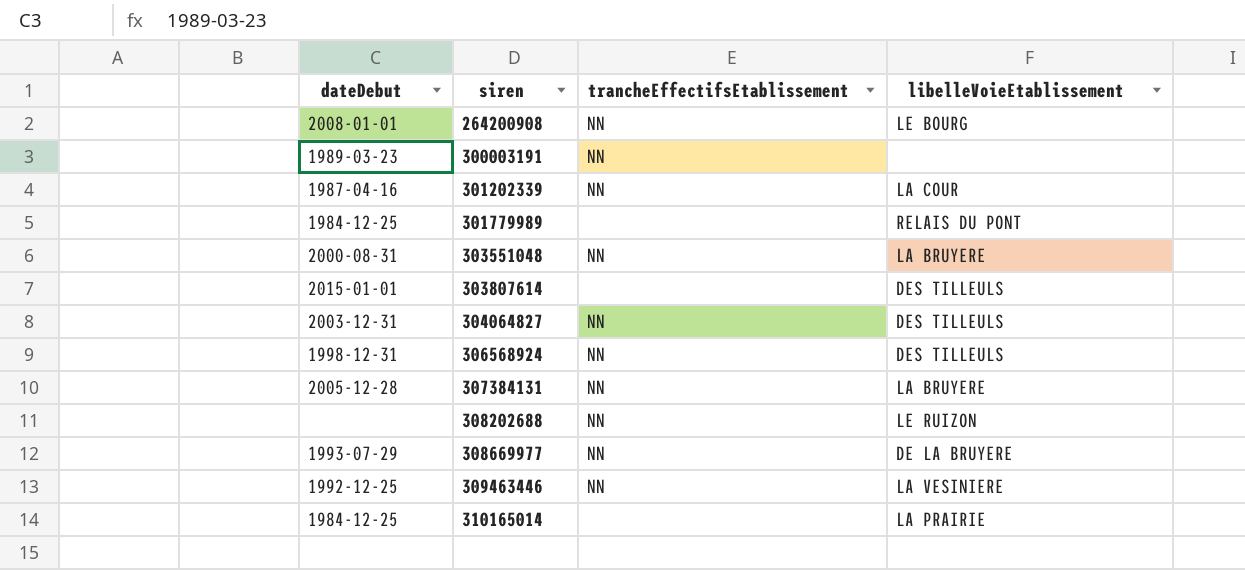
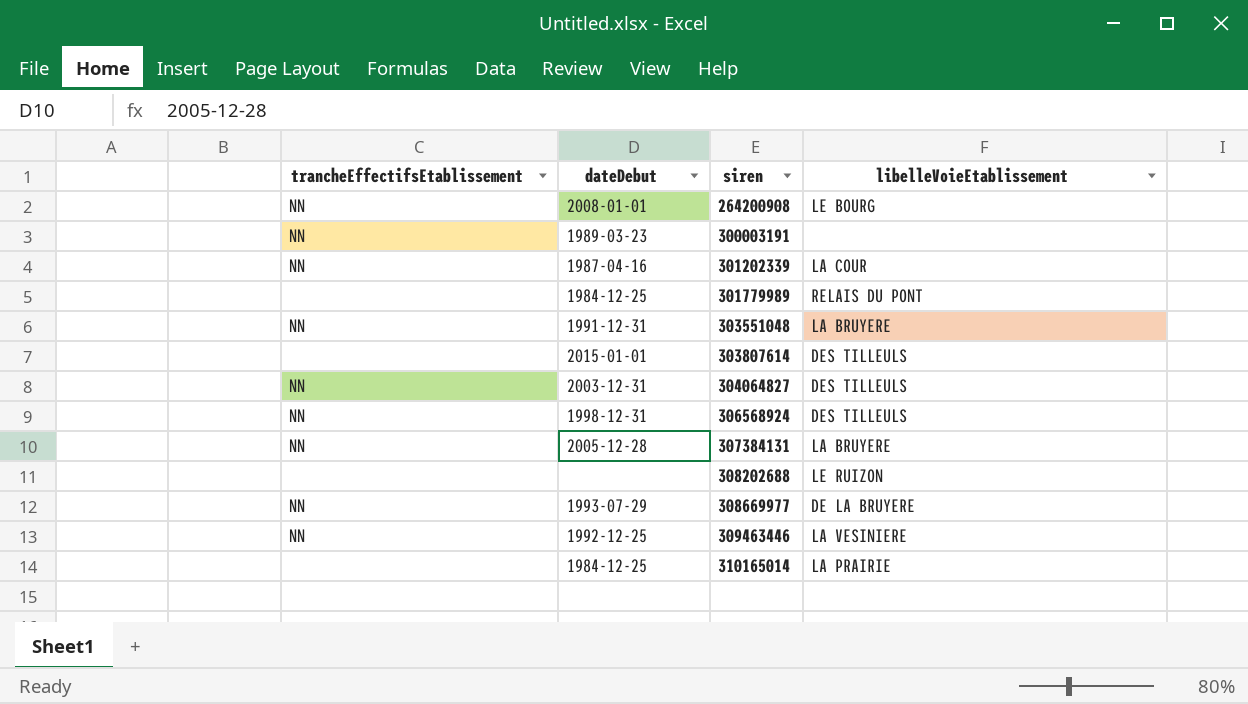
column trancheEffectifsEtablissement | position: 3 -> 1
303551048 | dateDebut: 2000-08-31 -> 1991-12-31
308202688 | trancheEffectifsEtablissement: NN -> none

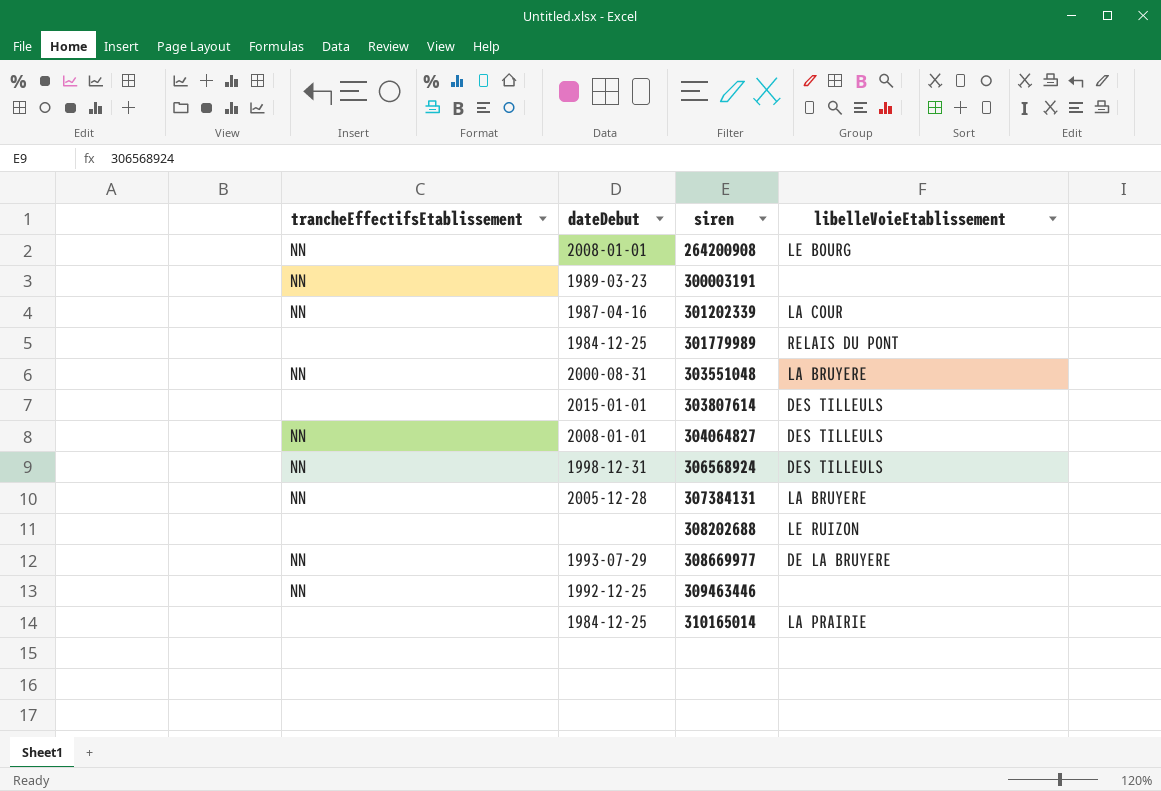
303551048 | dateDebut: 1991-12-31 -> 2000-08-31
304064827 | dateDebut: 2003-12-31 -> 2008-01-01
309463446 | libelleVoieEtablissement: LA VESINIERE -> none

